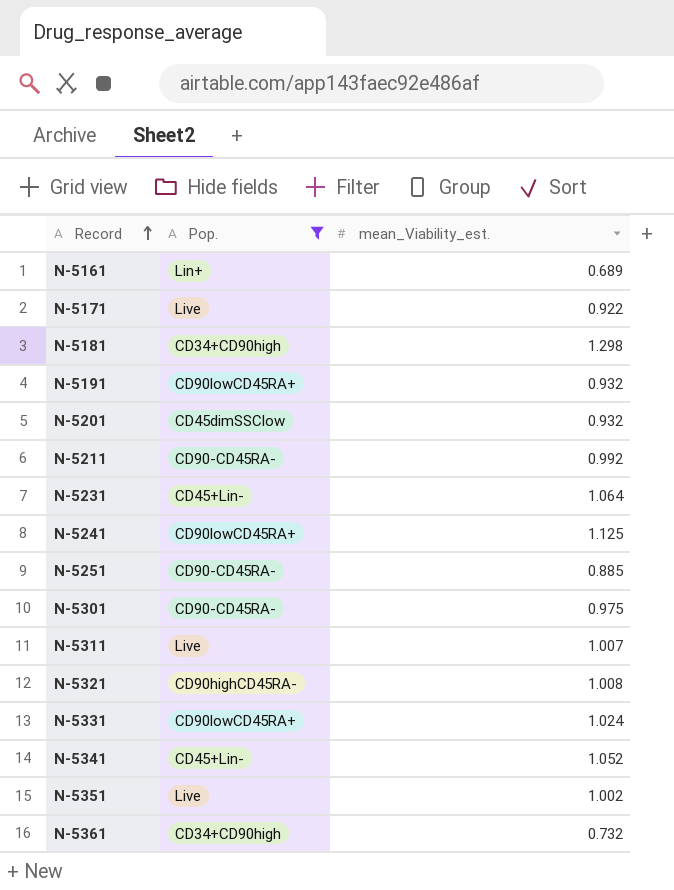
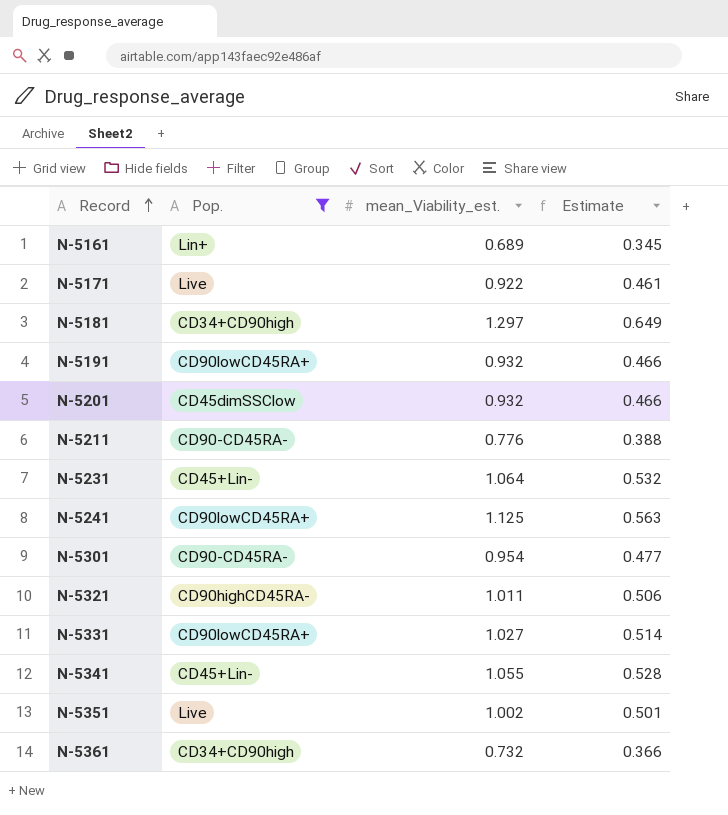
column Estimate | formula: none -> [mean_Viability_est.] * 0.5
row N-5251: CD90-CD45RA- | 0.885 -> none
row N-5311: Live | 1.007 -> none
N-5181 | mean_Viability_est.: 1.298 -> 1.297
N-5211 | mean_Viability_est.: 0.992 -> 0.776
N-5301 | mean_Viability_est.: 0.975 -> 0.954
N-5321 | mean_Viability_est.: 1.008 -> 1.011
N-5331 | mean_Viability_est.: 1.024 -> 1.027
N-5341 | mean_Viability_est.: 1.052 -> 1.055

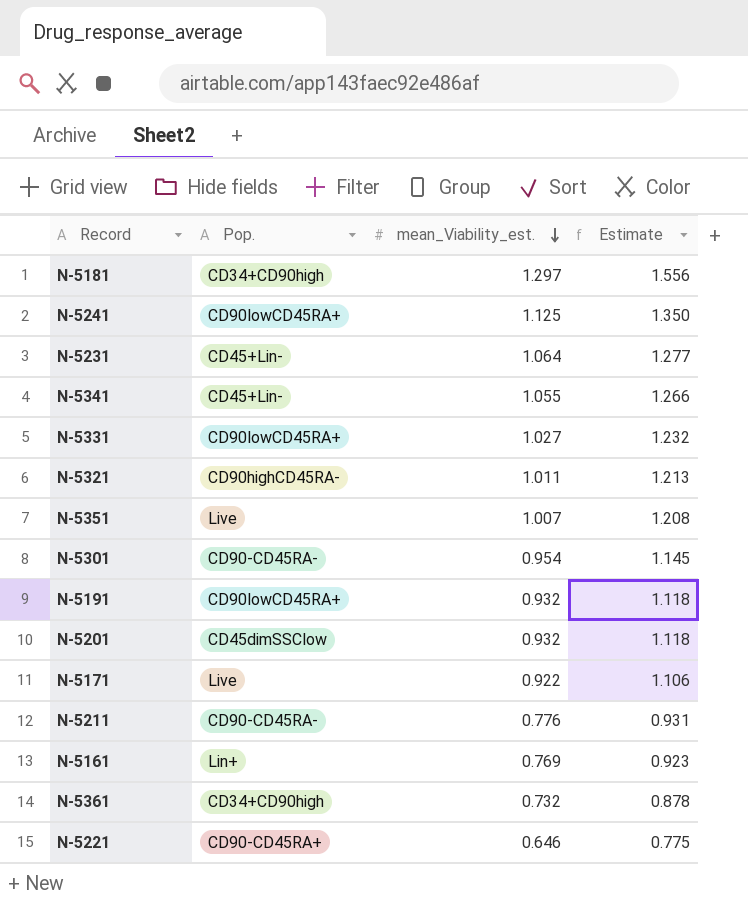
filter: Pop. != CD90-CD45RA+ -> none
row order: Record ascending -> mean_Viability_est. descending
column Estimate | formula: [mean_Viability_est.] * 0.5 -> [mean_Viability_est.] * 1.2
N-5351 | mean_Viability_est.: 1.002 -> 1.007
N-5161 | mean_Viability_est.: 0.689 -> 0.769

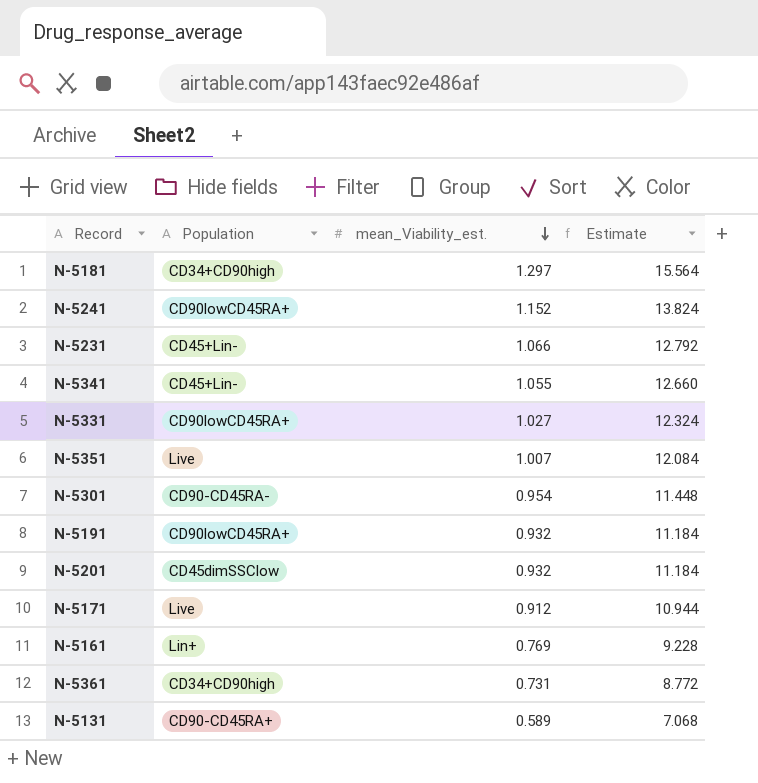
column name: Pop. -> Population
column Estimate | formula: [mean_Viability_est.] * 1.2 -> [mean_Viability_est.] * 12
row N-5321: CD90highCD45RA- | 1.011 | 1.213 -> none
row N-5211: CD90-CD45RA- | 0.776 | 0.931 -> none
row N-5221: CD90-CD45RA+ | 0.646 | 0.775 -> none
N-5241 | mean_Viability_est.: 1.125 -> 1.152
N-5231 | mean_Viability_est.: 1.064 -> 1.066
N-5171 | mean_Viability_est.: 0.922 -> 0.912
N-5361 | mean_Viability_est.: 0.732 -> 0.731
row N-5131: none -> CD90-CD45RA+ | 0.589 | 7.068

